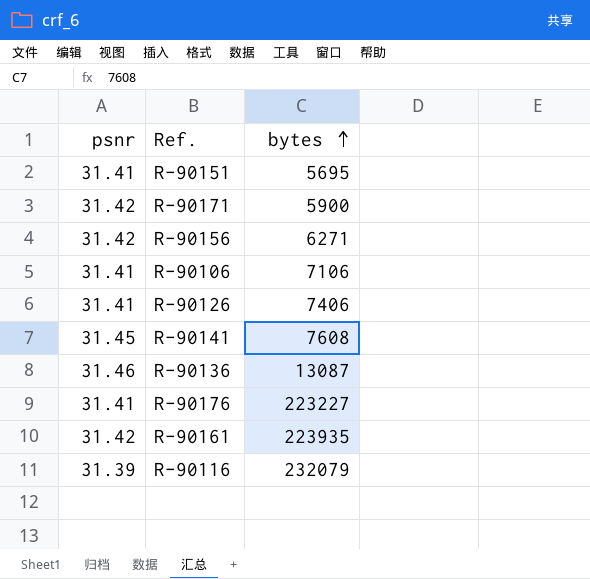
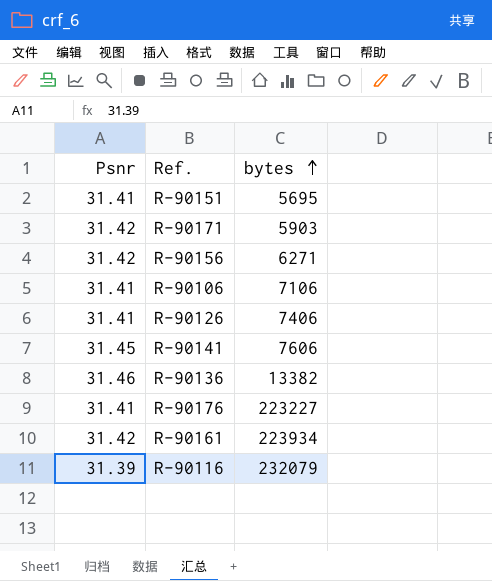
column name: psnr -> Psnr
R-90171 | bytes: 5900 -> 5903
R-90141 | bytes: 7608 -> 7606
R-90136 | bytes: 13087 -> 13382
R-90161 | bytes: 223935 -> 223934

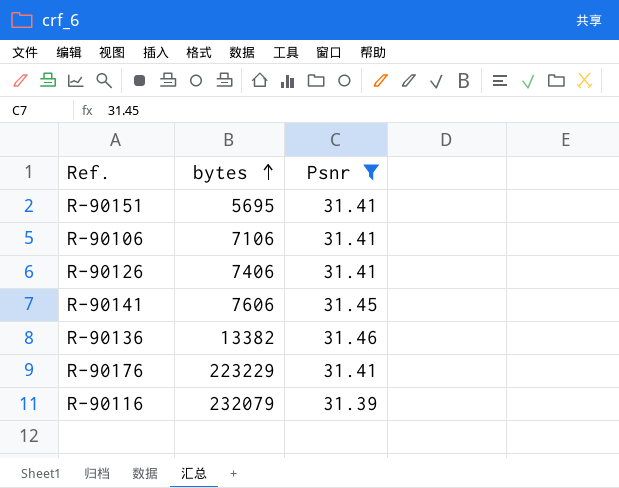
filter: none -> Psnr != 31.42
column Psnr | position: 1 -> 3
R-90176 | bytes: 223227 -> 223229

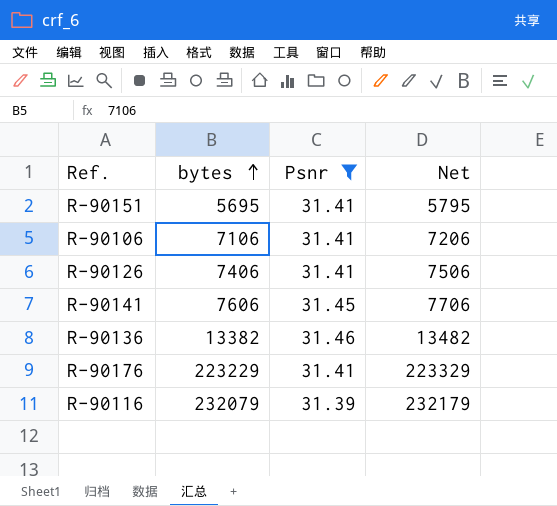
column Net | formula: none -> [bytes] + 100

